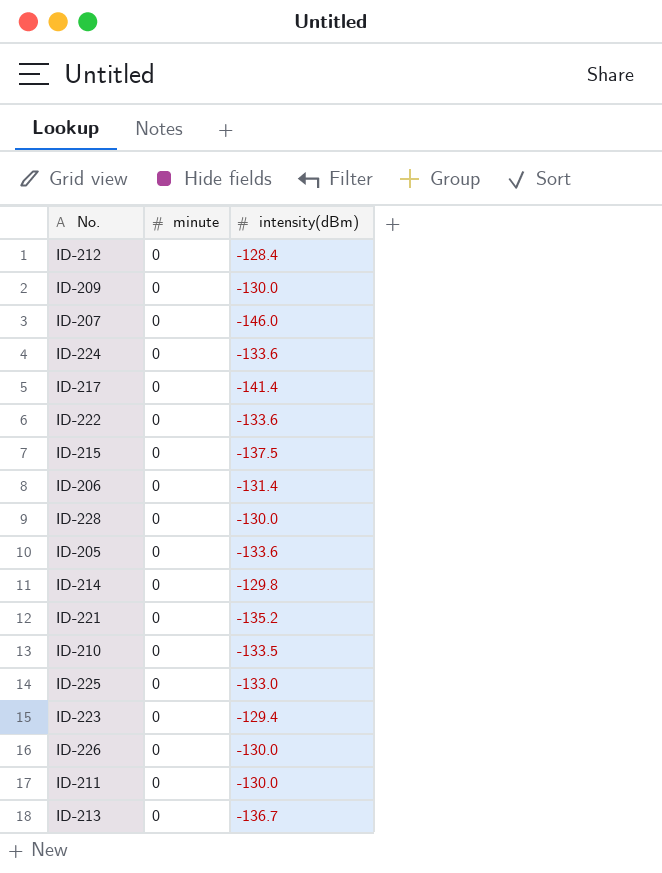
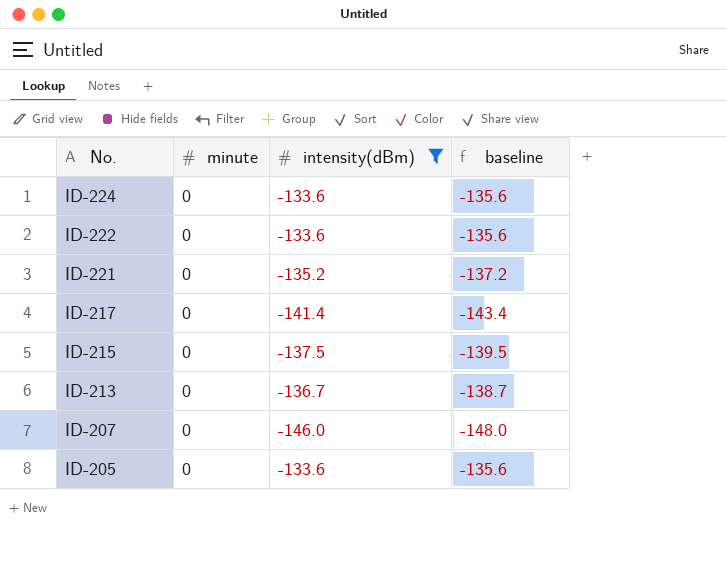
filter: none -> intensity(dBm) <= -133.6
row order: none -> No. descending
column baseline | formula: none -> [intensity(dBm)] - 2

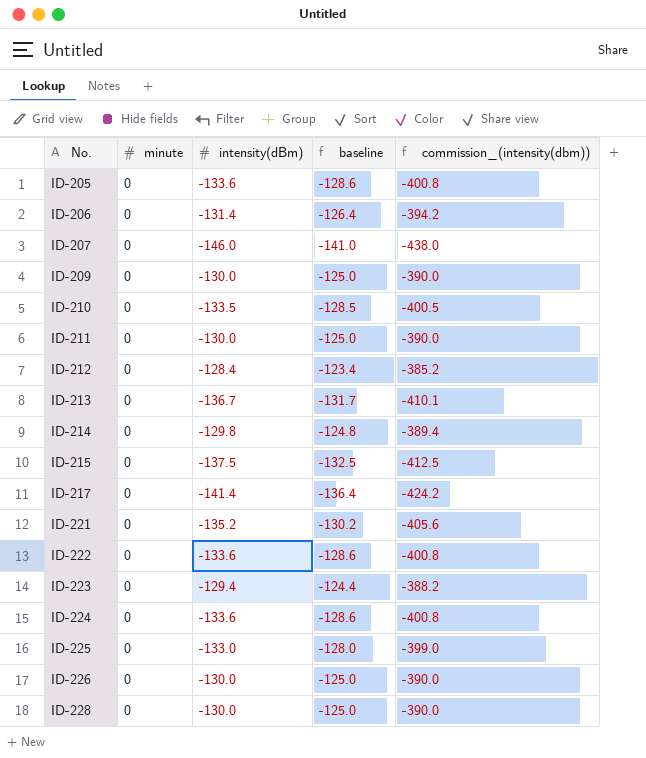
filter: intensity(dBm) <= -133.6 -> none
row order: No. descending -> No. ascending
column baseline | formula: [intensity(dBm)] - 2 -> [intensity(dBm)] + 5
column commission_(intensity(dbm)) | formula: none -> [intensity(dBm)] * 3

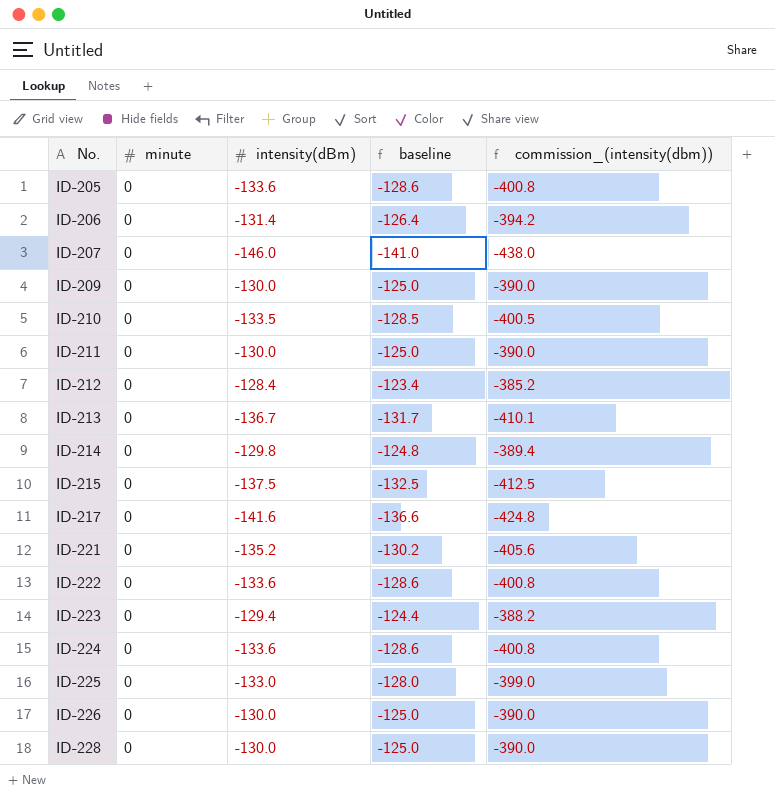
ID-217 | intensity(dBm): -141.4 -> -141.6
ID-217 | baseline: -136.4 -> -136.6
ID-217 | commission_(intensity(dbm)): -424.2 -> -424.8

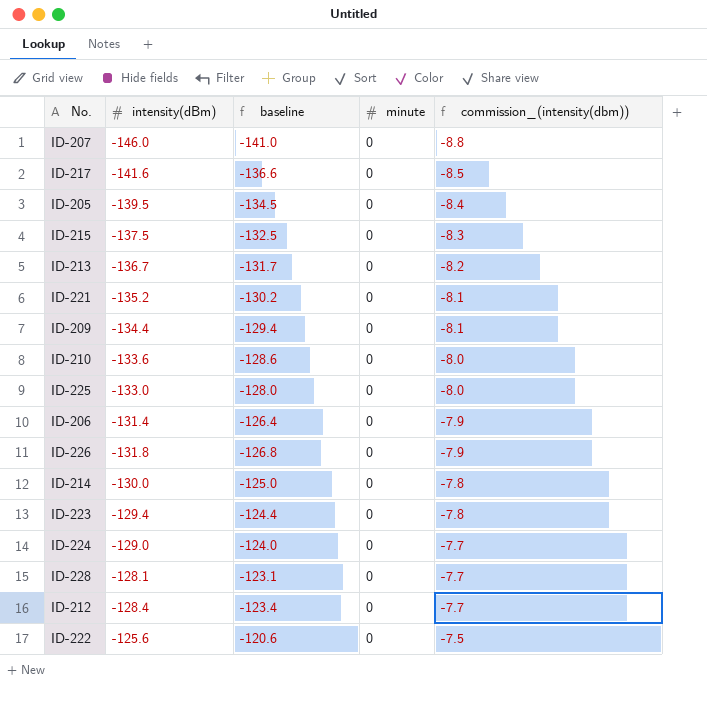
row order: No. ascending -> commission_(intensity(dbm)) ascending
column minute | position: 2 -> 4
column commission_(intensity(dbm)) | formula: [intensity(dBm)] * 3 -> [intensity(dBm)] * 0.06
row ID-211: 0 | -130.0 | -125.0 | -390.0 -> none
ID-205 | intensity(dBm): -133.6 -> -139.5
ID-205 | baseline: -128.6 -> -134.5
ID-209 | intensity(dBm): -130.0 -> -134.4
ID-209 | baseline: -125.0 -> -129.4
ID-210 | intensity(dBm): -133.5 -> -133.6
ID-210 | baseline: -128.5 -> -128.6
ID-226 | intensity(dBm): -130.0 -> -131.8
ID-226 | baseline: -125.0 -> -126.8
ID-214 | intensity(dBm): -129.8 -> -130.0
ID-214 | baseline: -124.8 -> -125.0
ID-224 | intensity(dBm): -133.6 -> -129.0
ID-224 | baseline: -128.6 -> -124.0
ID-228 | intensity(dBm): -130.0 -> -128.1
ID-228 | baseline: -125.0 -> -123.1
ID-222 | intensity(dBm): -133.6 -> -125.6
ID-222 | baseline: -128.6 -> -120.6

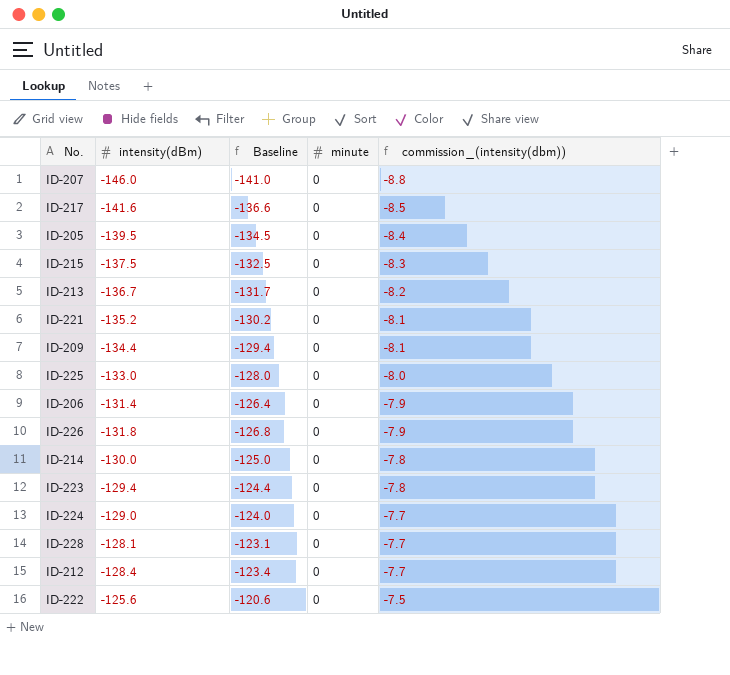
column name: baseline -> Baseline
row ID-210: -133.6 | -128.6 | 0 | -8.0 -> none

